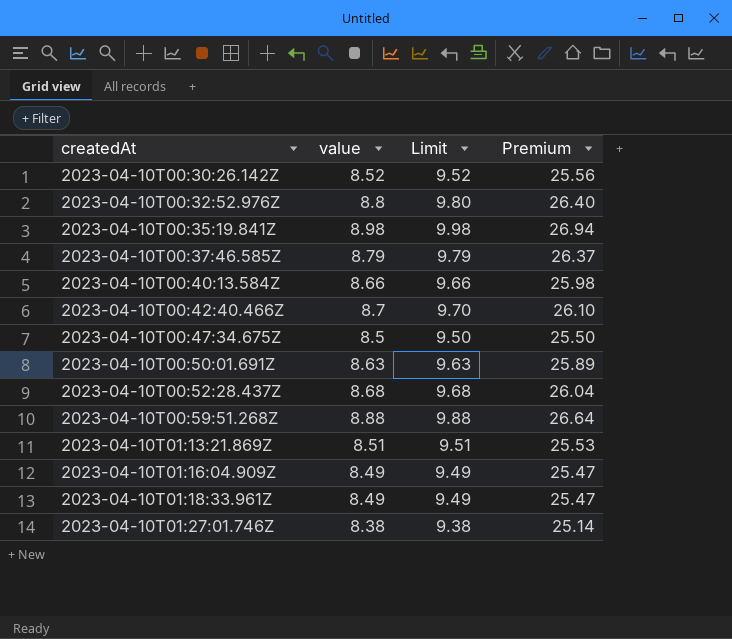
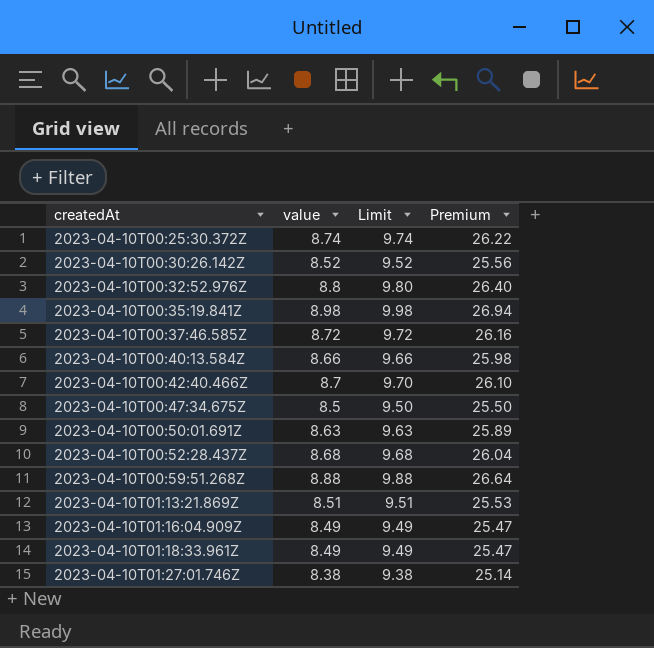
row 2023-04-10T00:25:30.372Z: none -> 8.74 | 9.74 | 26.22
2023-04-10T00:37:46.585Z | value: 8.79 -> 8.72
2023-04-10T00:37:46.585Z | Limit: 9.79 -> 9.72
2023-04-10T00:37:46.585Z | Premium: 26.37 -> 26.16

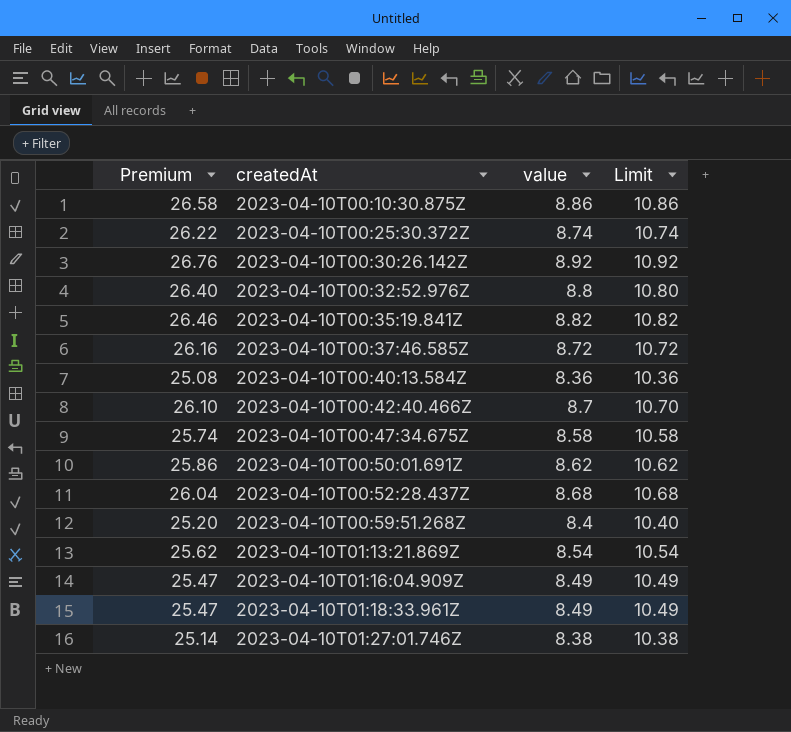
column Premium | position: 4 -> 1
column Limit | formula: [value] + 1 -> [value] + 2
row 2023-04-10T00:10:30.875Z: none -> 26.58 | 8.86 | 10.86
2023-04-10T00:30:26.142Z | Premium: 25.56 -> 26.76
2023-04-10T00:30:26.142Z | value: 8.52 -> 8.92
2023-04-10T00:35:19.841Z | Premium: 26.94 -> 26.46
2023-04-10T00:35:19.841Z | value: 8.98 -> 8.82
2023-04-10T00:40:13.584Z | Premium: 25.98 -> 25.08
2023-04-10T00:40:13.584Z | value: 8.66 -> 8.36
2023-04-10T00:47:34.675Z | Premium: 25.50 -> 25.74
2023-04-10T00:47:34.675Z | value: 8.5 -> 8.58
2023-04-10T00:50:01.691Z | Premium: 25.89 -> 25.86
2023-04-10T00:50:01.691Z | value: 8.63 -> 8.62
2023-04-10T00:59:51.268Z | Premium: 26.64 -> 25.20
2023-04-10T00:59:51.268Z | value: 8.88 -> 8.4
2023-04-10T01:13:21.869Z | Premium: 25.53 -> 25.62
2023-04-10T01:13:21.869Z | value: 8.51 -> 8.54

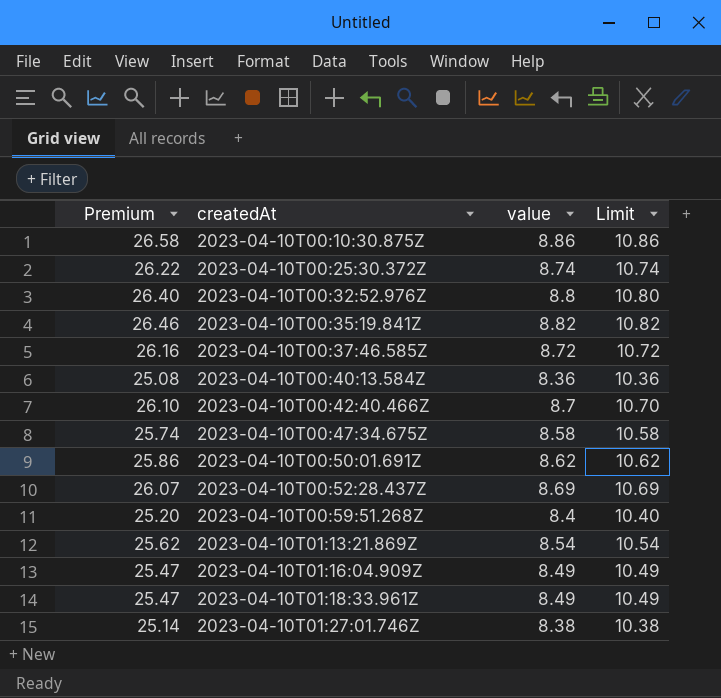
row 2023-04-10T00:30:26.142Z: 26.76 | 8.92 | 10.92 -> none
2023-04-10T00:52:28.437Z | Premium: 26.04 -> 26.07
2023-04-10T00:52:28.437Z | value: 8.68 -> 8.69
2023-04-10T00:52:28.437Z | Limit: 10.68 -> 10.69

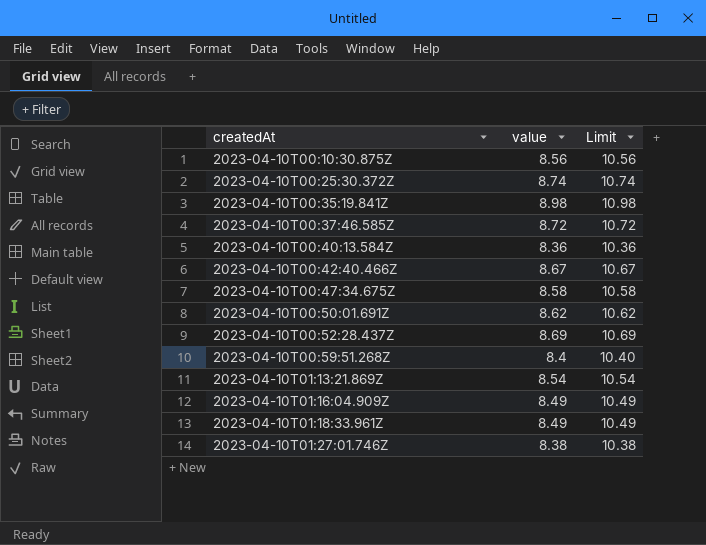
column Premium | formula: [value] * 3 -> none
row 2023-04-10T00:32:52.976Z: 26.40 | 8.8 | 10.80 -> none
2023-04-10T00:10:30.875Z | value: 8.86 -> 8.56
2023-04-10T00:10:30.875Z | Limit: 10.86 -> 10.56
2023-04-10T00:35:19.841Z | value: 8.82 -> 8.98
2023-04-10T00:35:19.841Z | Limit: 10.82 -> 10.98
2023-04-10T00:42:40.466Z | value: 8.7 -> 8.67
2023-04-10T00:42:40.466Z | Limit: 10.70 -> 10.67

